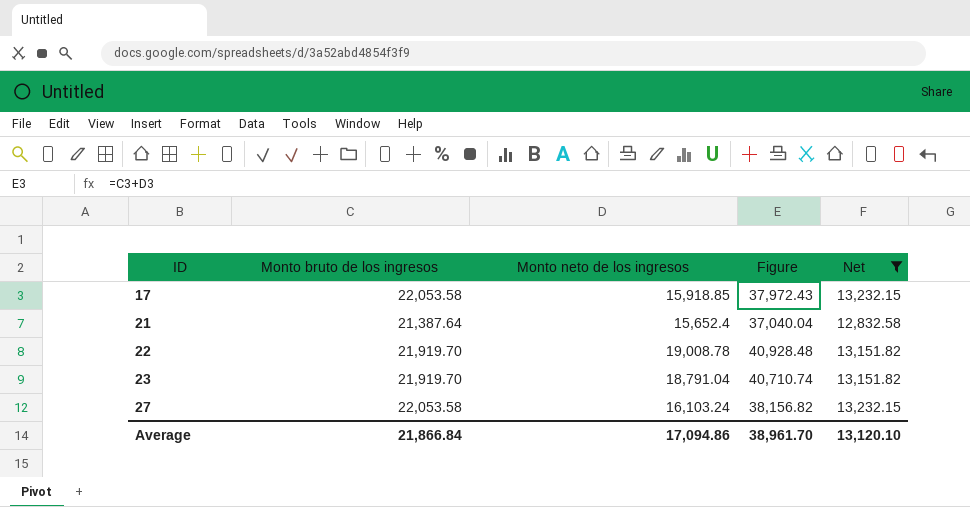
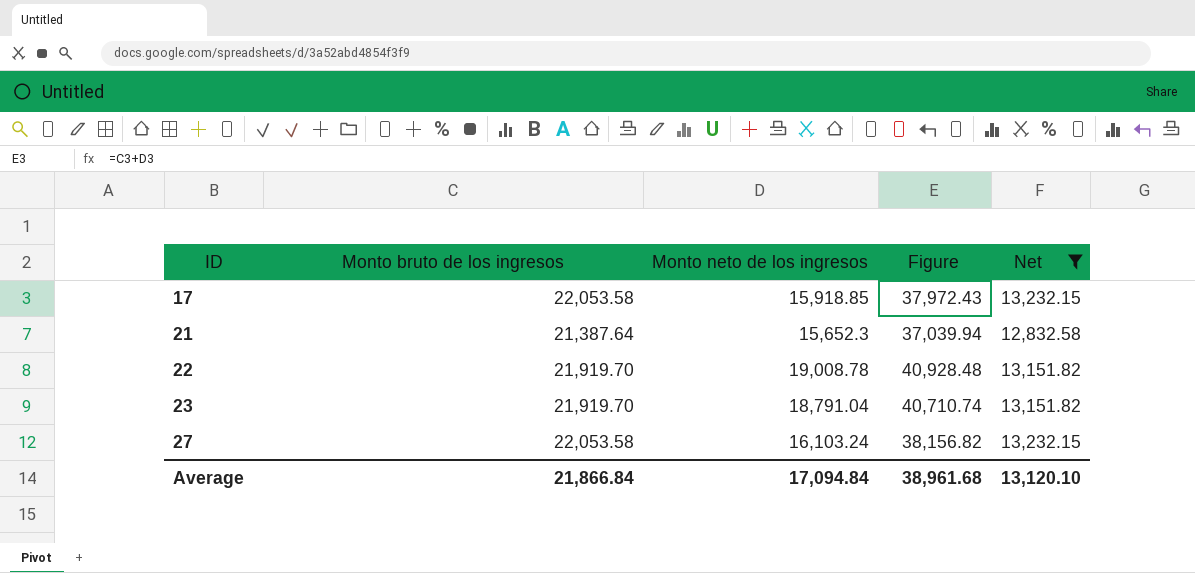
21 | Monto neto de los ingresos: 15,652.4 -> 15,652.3
21 | Figure: 37,040.04 -> 37,039.94
Average | Monto neto de los ingresos: 17,094.86 -> 17,094.84
Average | Figure: 38,961.70 -> 38,961.68

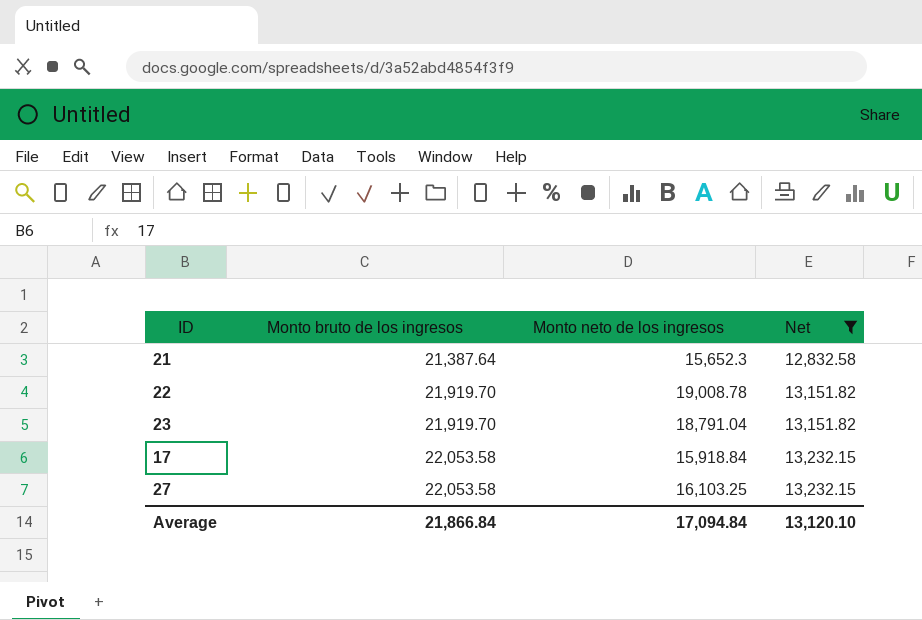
row order: ID ascending -> Monto bruto de los ingresos ascending
column Figure | formula: [Monto bruto de los ingresos] + [Monto neto de los ingresos] -> none
17 | Monto neto de los ingresos: 15,918.85 -> 15,918.84
27 | Monto neto de los ingresos: 16,103.24 -> 16,103.25

